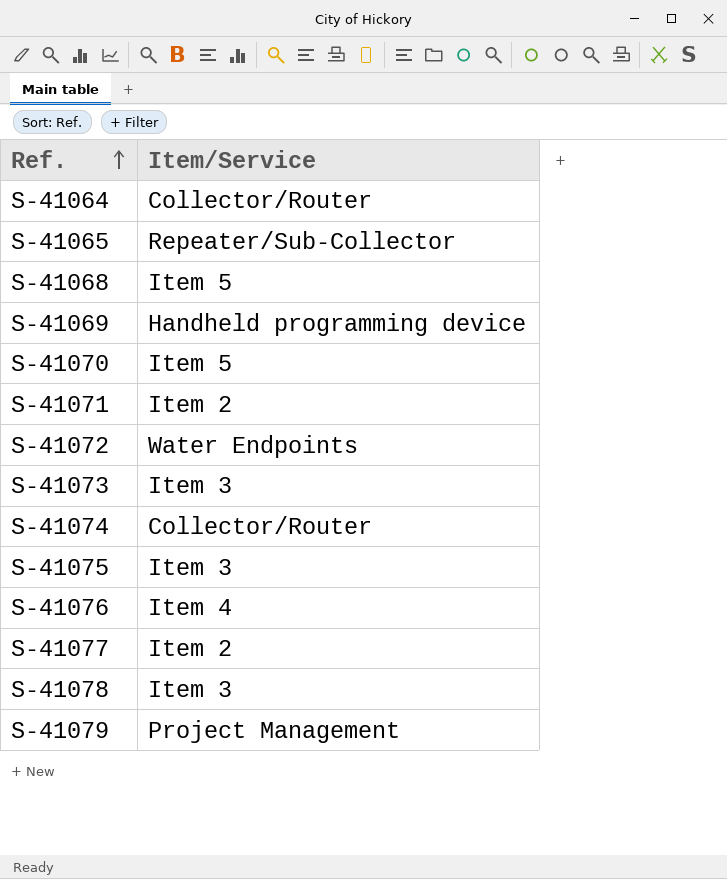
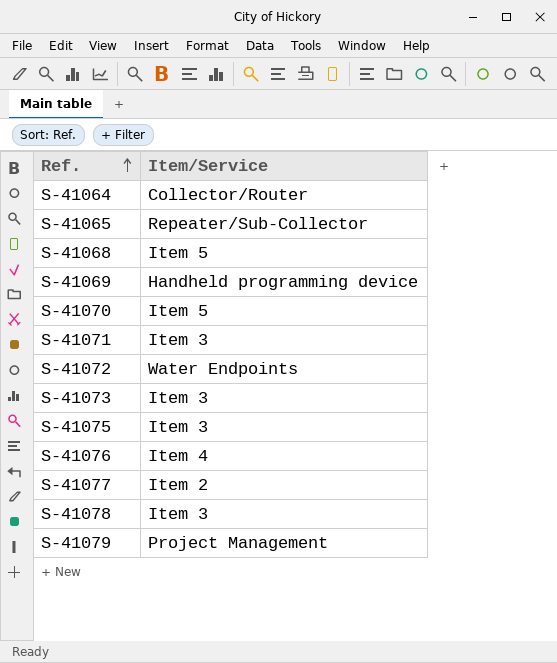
row S-41074: Collector/Router -> none
S-41071 | Item/Service: Item 2 -> Item 3

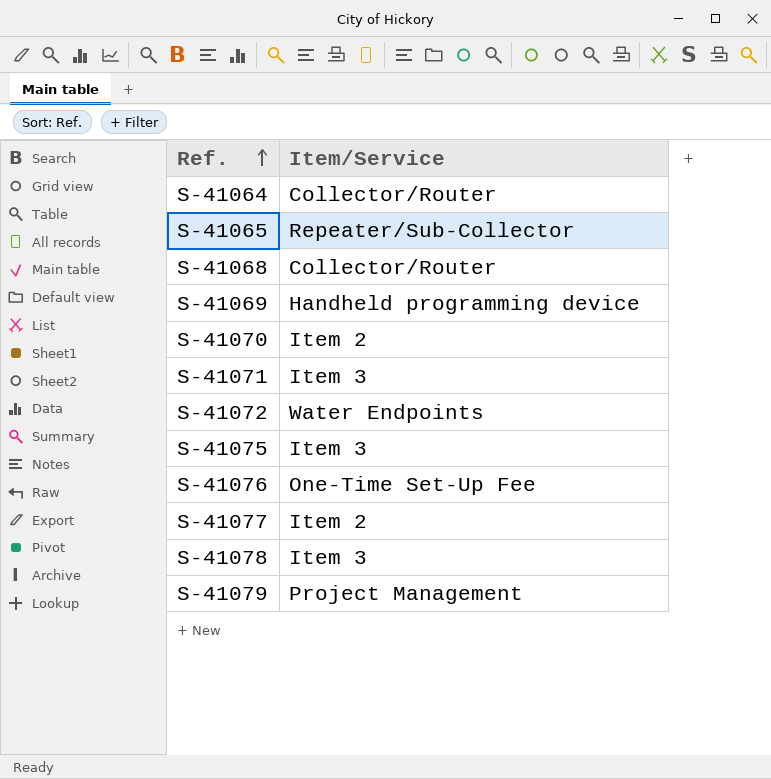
row S-41073: Item 3 -> none
S-41068 | Item/Service: Item 5 -> Collector/Router
S-41070 | Item/Service: Item 5 -> Item 2
S-41076 | Item/Service: Item 4 -> One-Time Set-Up Fee

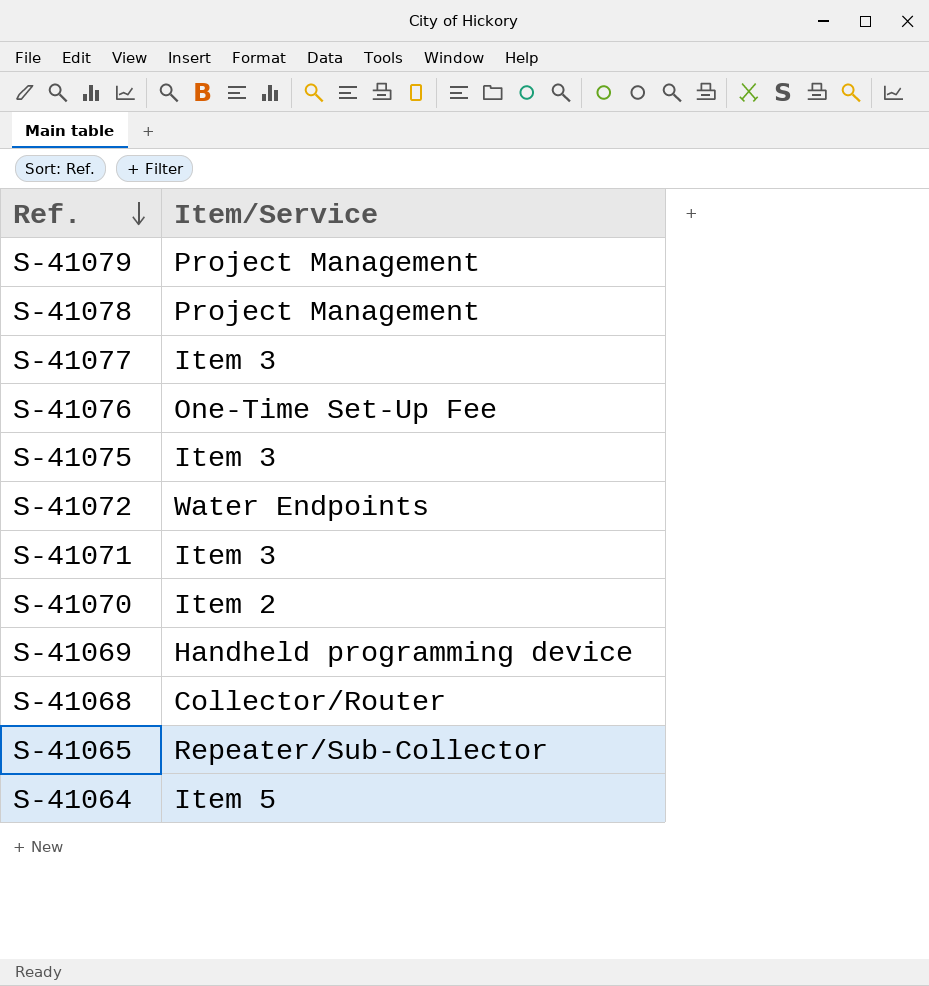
row order: Ref. ascending -> Ref. descending
S-41078 | Item/Service: Item 3 -> Project Management
S-41077 | Item/Service: Item 2 -> Item 3
S-41064 | Item/Service: Collector/Router -> Item 5

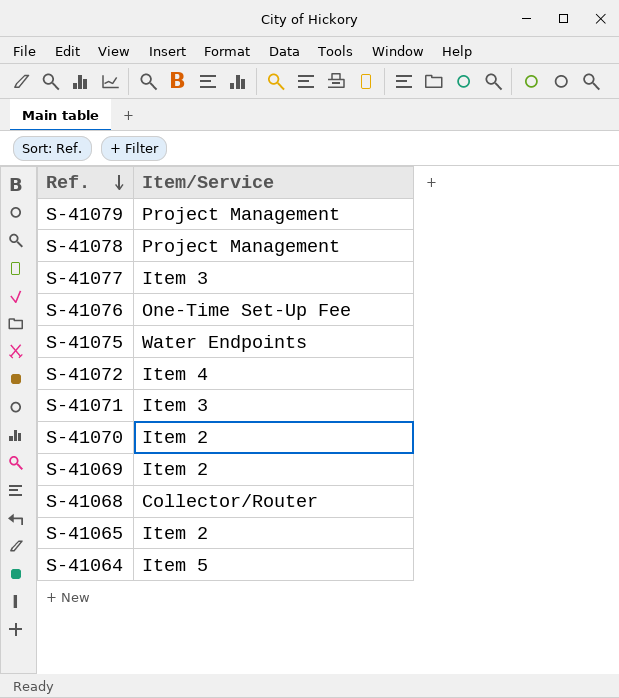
S-41075 | Item/Service: Item 3 -> Water Endpoints
S-41072 | Item/Service: Water Endpoints -> Item 4
S-41069 | Item/Service: Handheld programming device -> Item 2
S-41065 | Item/Service: Repeater/Sub-Collector -> Item 2

